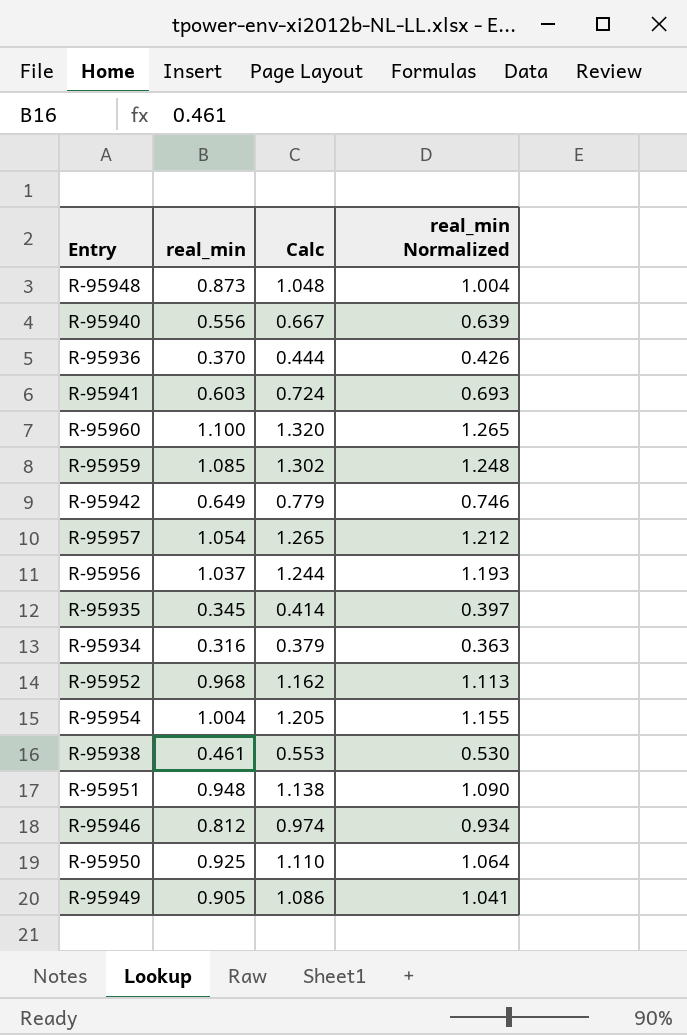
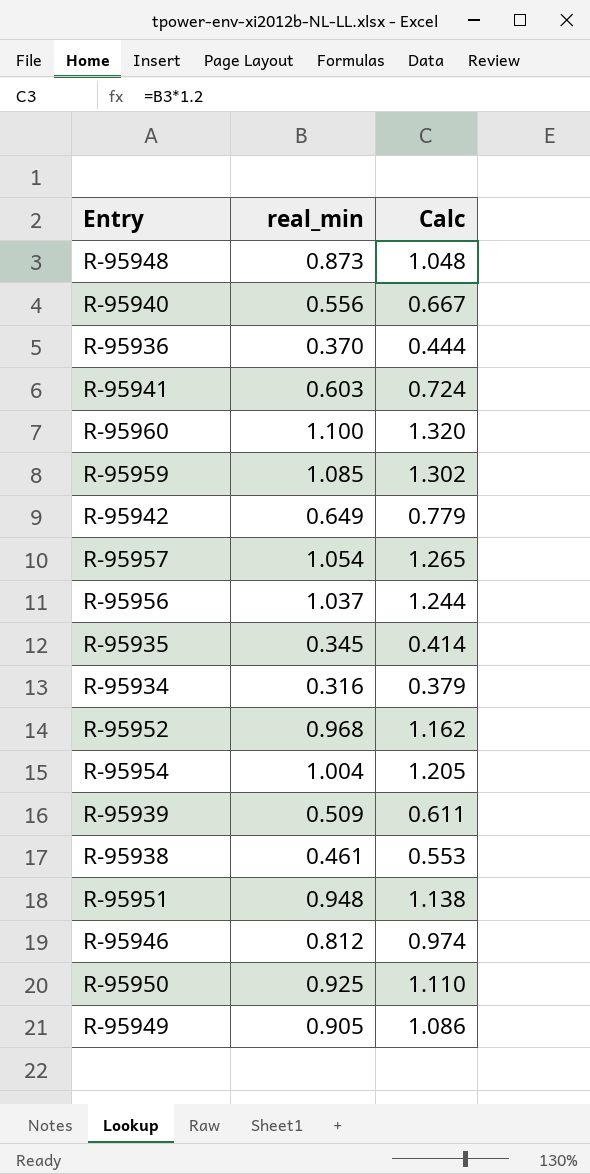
column real_min Normalized | formula: [real_min] * 1.15 -> none
row R-95939: none -> 0.509 | 0.611

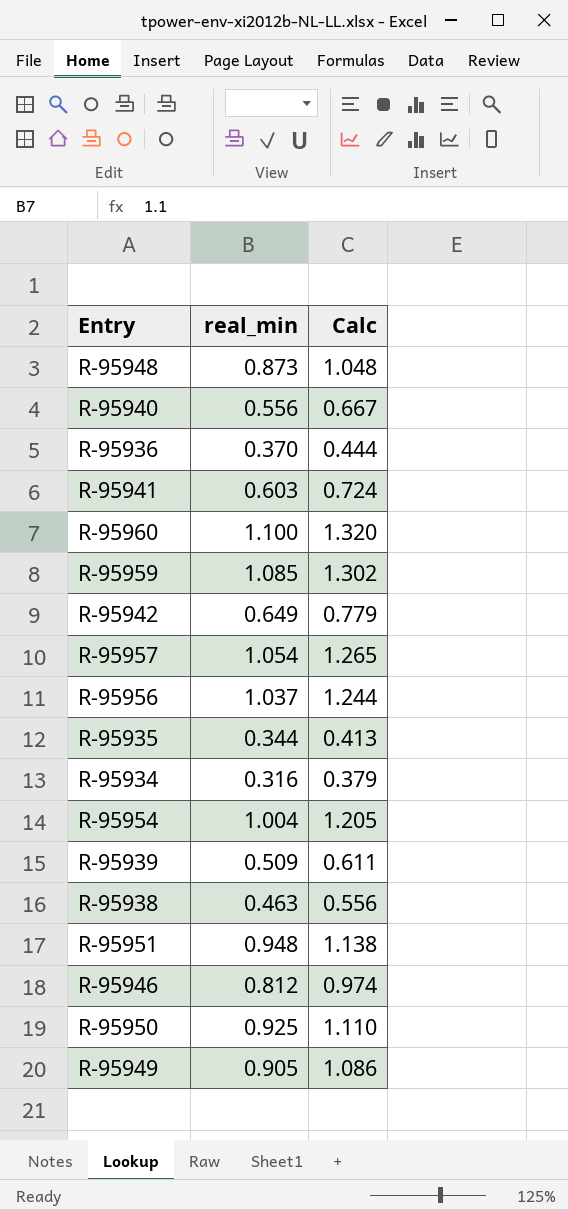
row R-95952: 0.968 | 1.162 -> none
R-95935 | real_min: 0.345 -> 0.344
R-95935 | Calc: 0.414 -> 0.413
R-95938 | real_min: 0.461 -> 0.463
R-95938 | Calc: 0.553 -> 0.556

